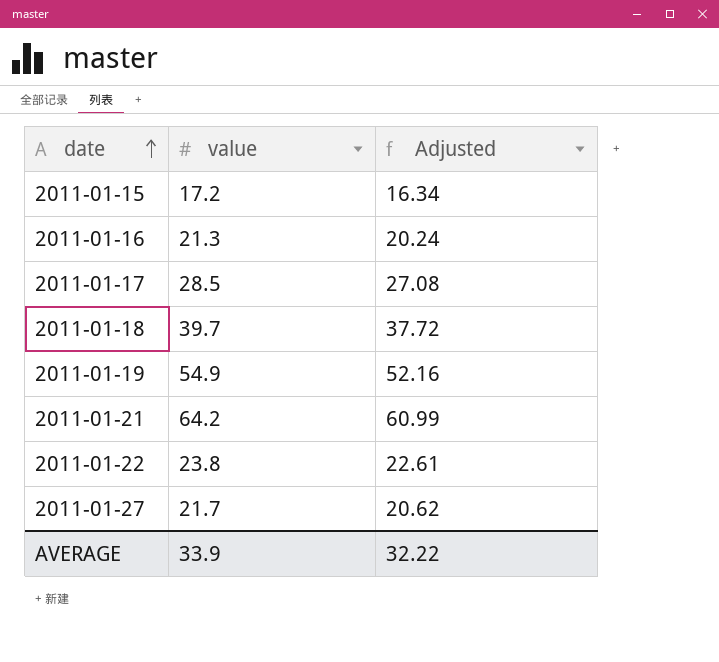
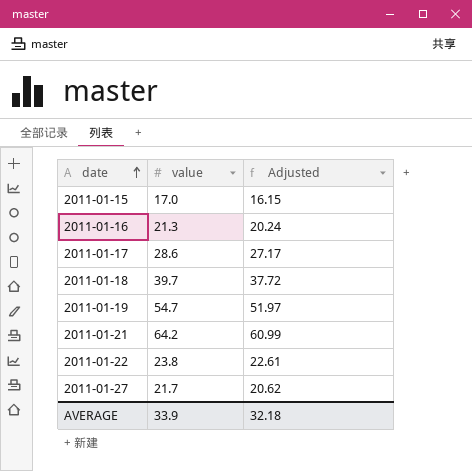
2011-01-15 | value: 17.2 -> 17.0
2011-01-15 | Adjusted: 16.34 -> 16.15
2011-01-17 | value: 28.5 -> 28.6
2011-01-17 | Adjusted: 27.08 -> 27.17
2011-01-19 | value: 54.9 -> 54.7
2011-01-19 | Adjusted: 52.16 -> 51.97
AVERAGE | Adjusted: 32.22 -> 32.18

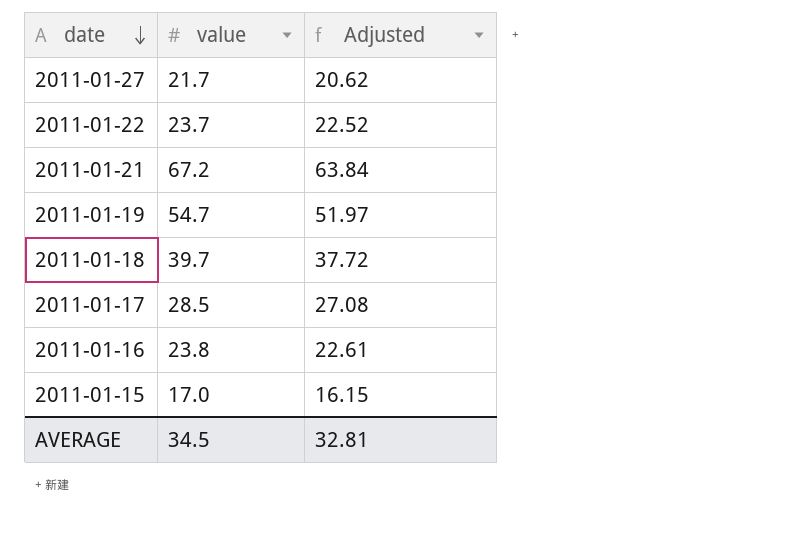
row order: date ascending -> date descending
2011-01-22 | value: 23.8 -> 23.7
2011-01-22 | Adjusted: 22.61 -> 22.52
2011-01-21 | value: 64.2 -> 67.2
2011-01-21 | Adjusted: 60.99 -> 63.84
2011-01-17 | value: 28.6 -> 28.5
2011-01-17 | Adjusted: 27.17 -> 27.08
2011-01-16 | value: 21.3 -> 23.8
2011-01-16 | Adjusted: 20.24 -> 22.61
AVERAGE | value: 33.9 -> 34.5
AVERAGE | Adjusted: 32.18 -> 32.81

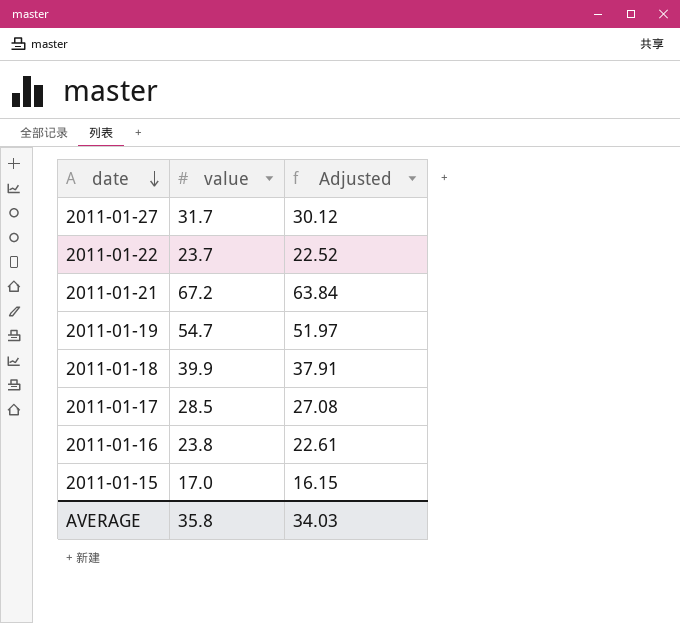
2011-01-27 | value: 21.7 -> 31.7
2011-01-27 | Adjusted: 20.62 -> 30.12
2011-01-18 | value: 39.7 -> 39.9
2011-01-18 | Adjusted: 37.72 -> 37.91
AVERAGE | value: 34.5 -> 35.8
AVERAGE | Adjusted: 32.81 -> 34.03

